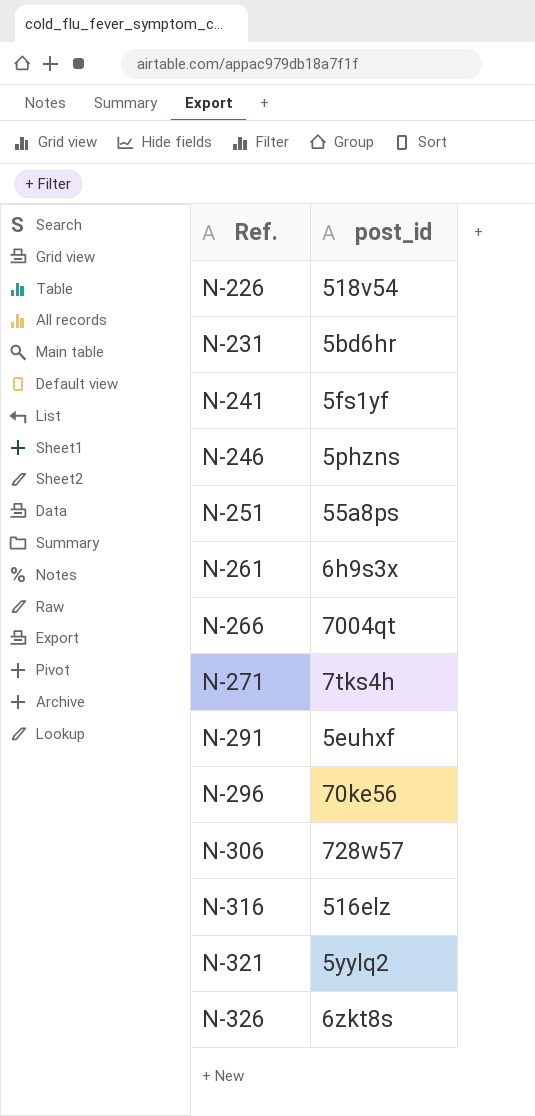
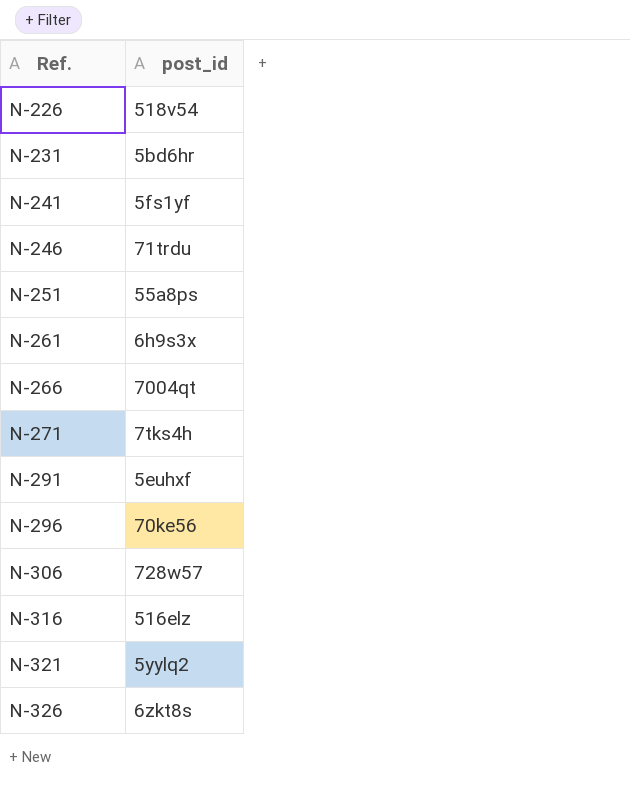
N-246 | post_id: 5phzns -> 71trdu

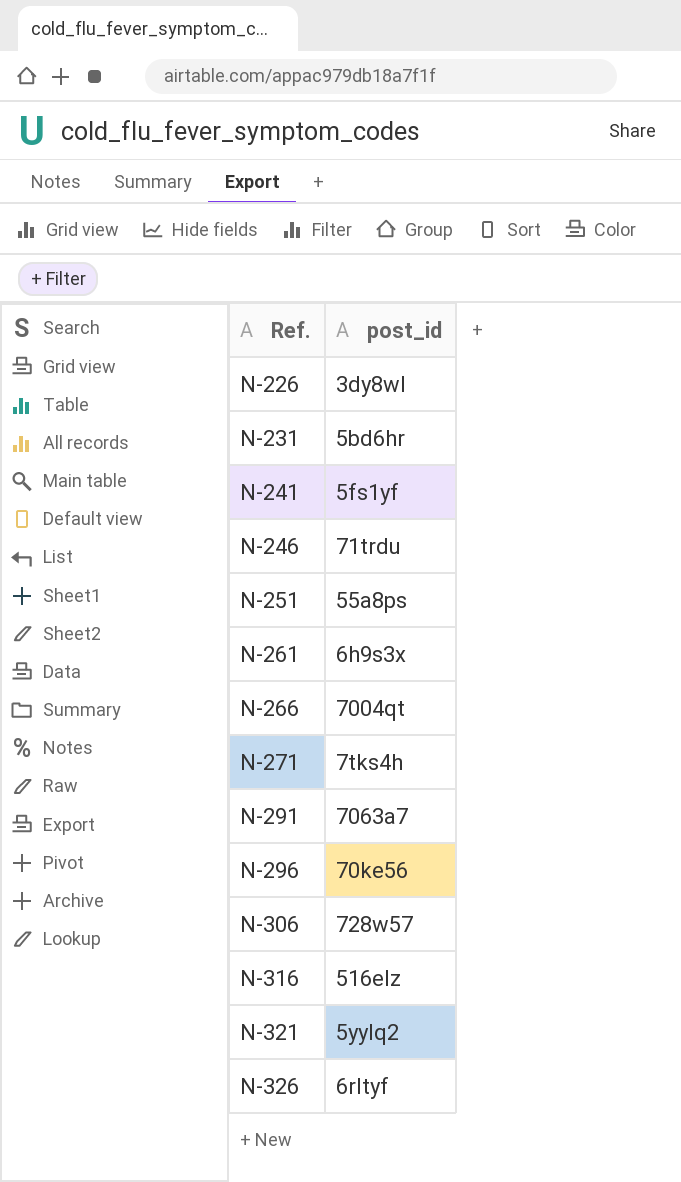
N-226 | post_id: 518v54 -> 3dy8wl
N-291 | post_id: 5euhxf -> 7063a7
N-326 | post_id: 6zkt8s -> 6rltyf

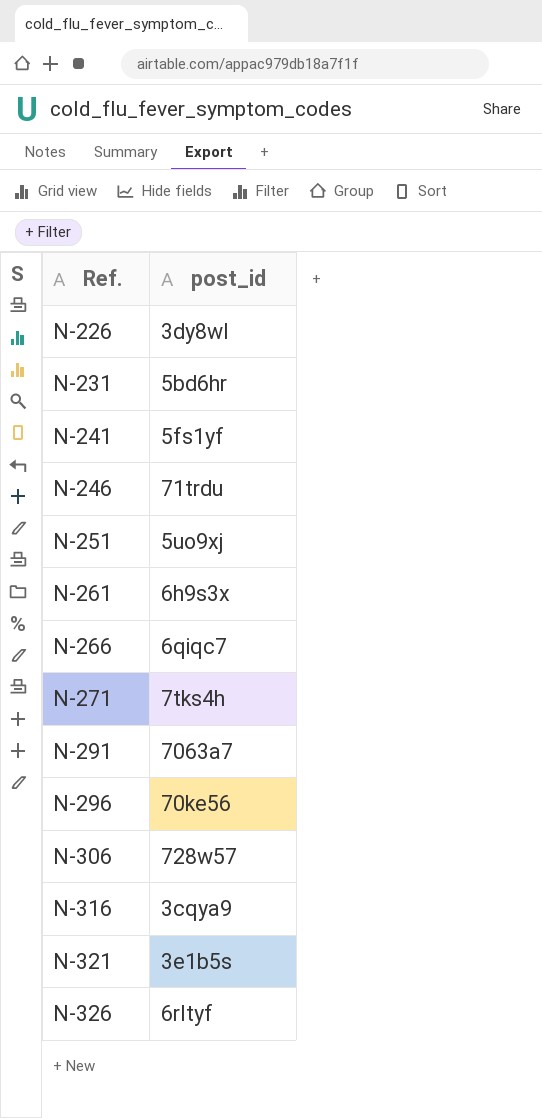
N-251 | post_id: 55a8ps -> 5uo9xj
N-266 | post_id: 7004qt -> 6qiqc7
N-316 | post_id: 516elz -> 3cqya9
N-321 | post_id: 5yylq2 -> 3e1b5s

